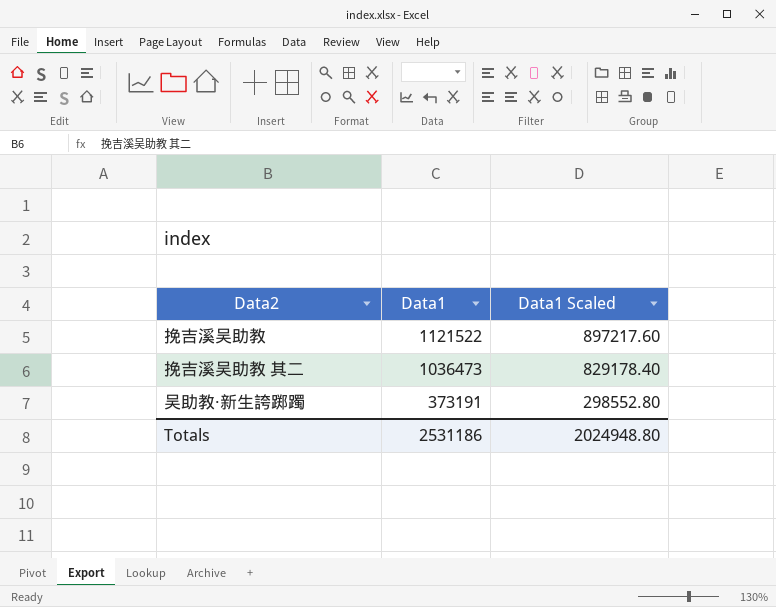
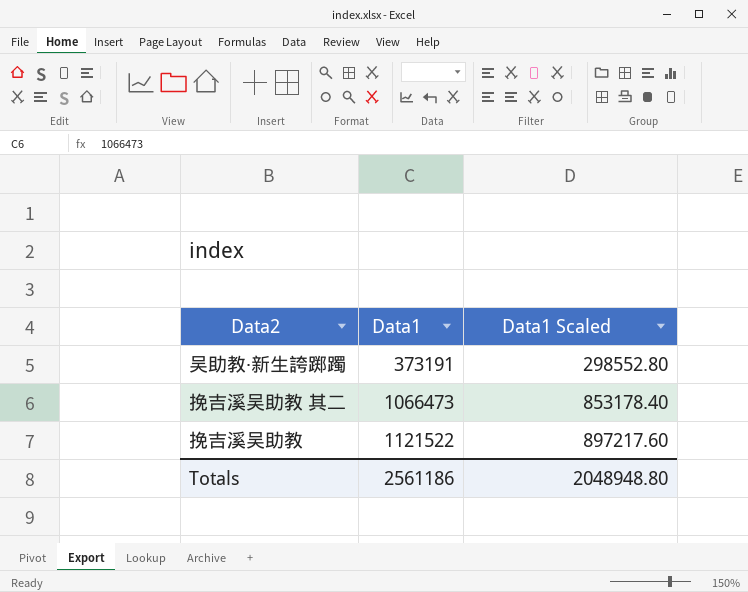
row order: Data1 descending -> Data1 ascending
挽吉溪吴助教 其二 | Data1: 1036473 -> 1066473
挽吉溪吴助教 其二 | Data1 Scaled: 829178.40 -> 853178.40
Totals | Data1: 2531186 -> 2561186
Totals | Data1 Scaled: 2024948.80 -> 2048948.80

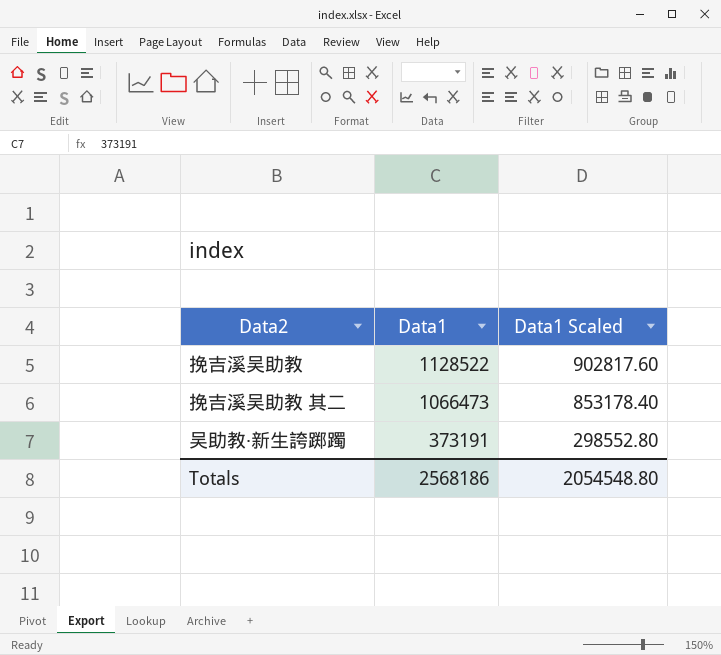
row order: Data1 ascending -> Data1 descending
挽吉溪吴助教 | Data1: 1121522 -> 1128522
挽吉溪吴助教 | Data1 Scaled: 897217.60 -> 902817.60
Totals | Data1: 2561186 -> 2568186
Totals | Data1 Scaled: 2048948.80 -> 2054548.80

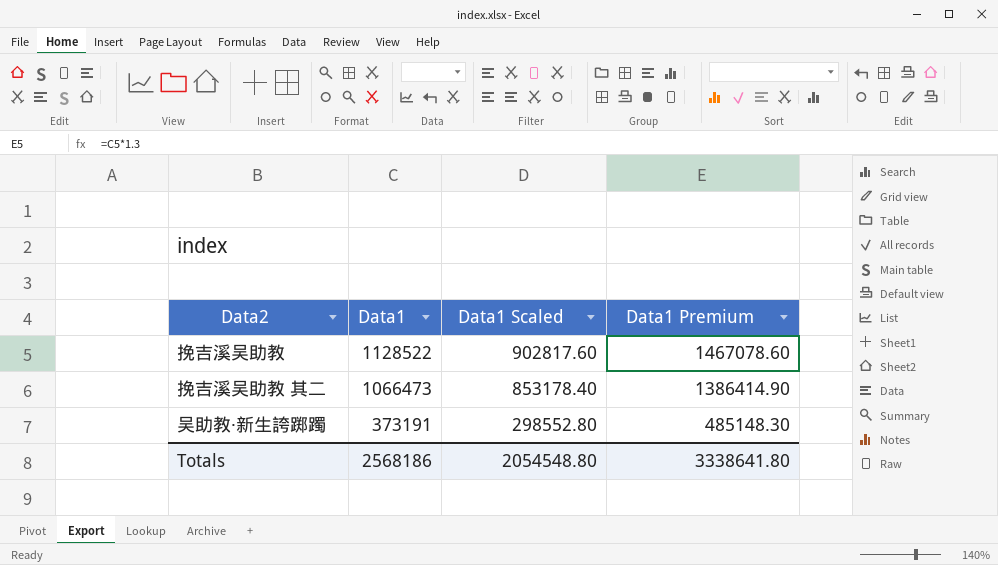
column Data1 Premium | formula: none -> [Data1] * 1.3

